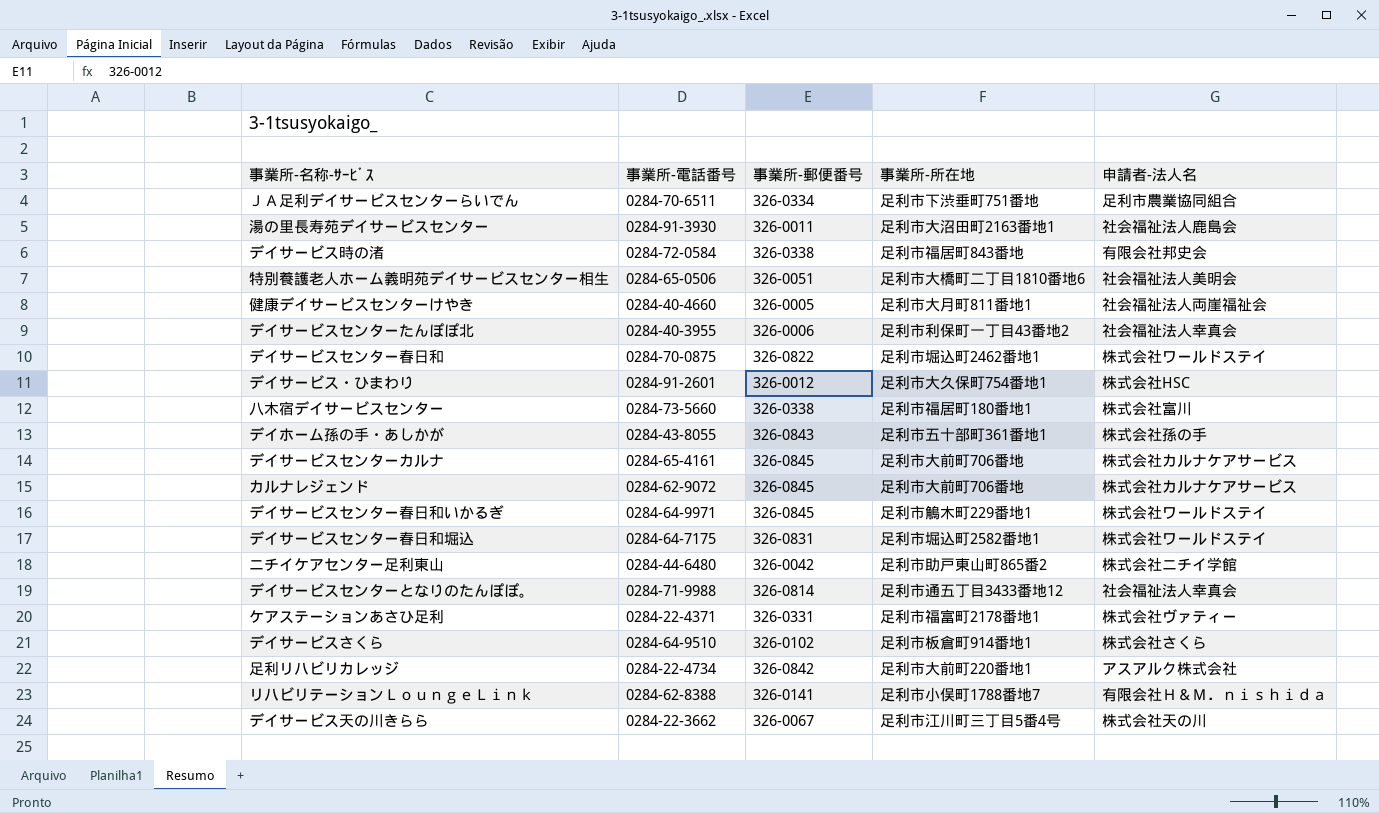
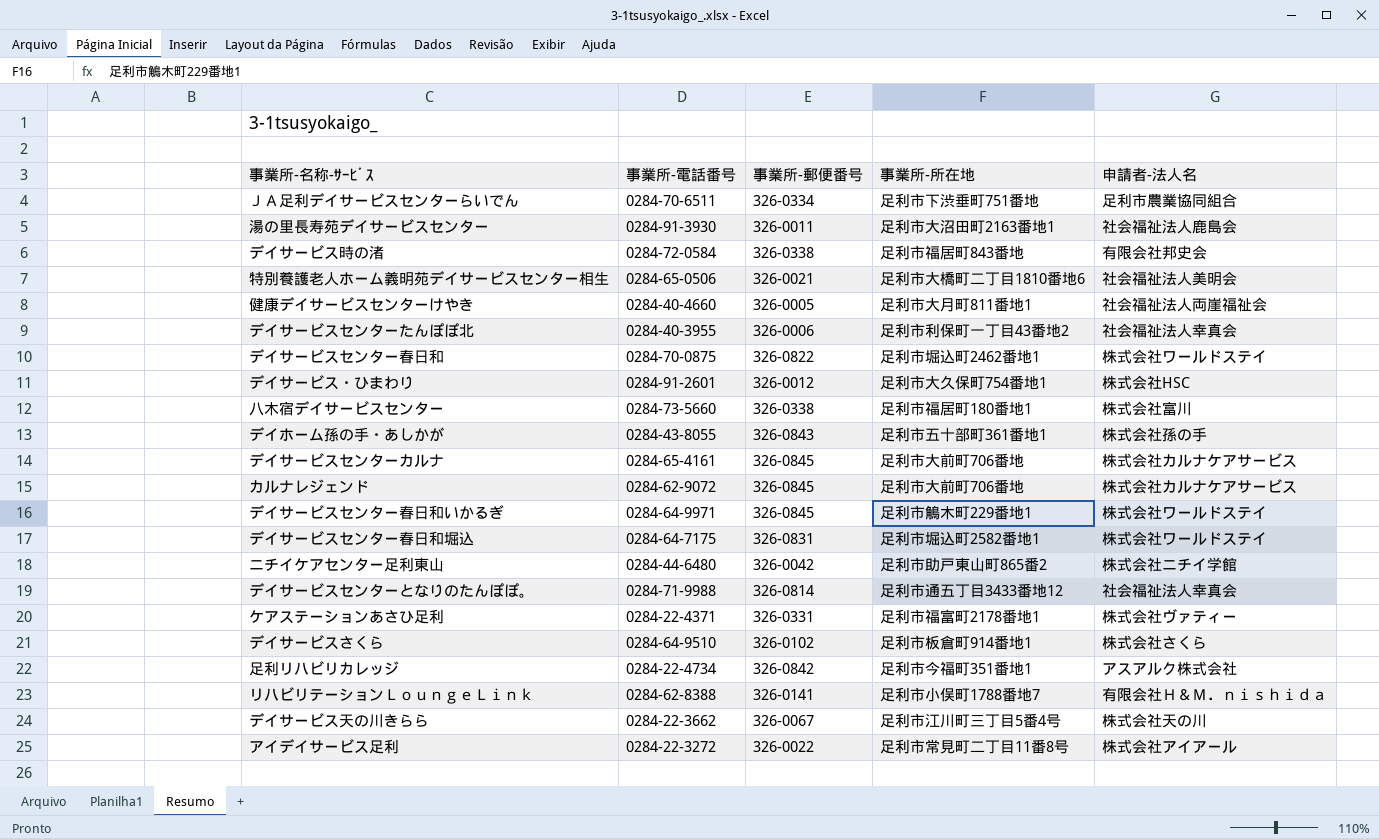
特別養護老人ホーム義明苑デイサービスセンター相生 | 事業所-郵便番号: 326-0051 -> 326-0021
足利リハビリカレッジ | 事業所-所在地: 足利市大前町220番地1 -> 足利市今福町351番地1
row アイデイサービス足利: none -> 0284-22-3272 | 326-0022 | 足利市常見町二丁目11番8号 | 株式会社アイアール

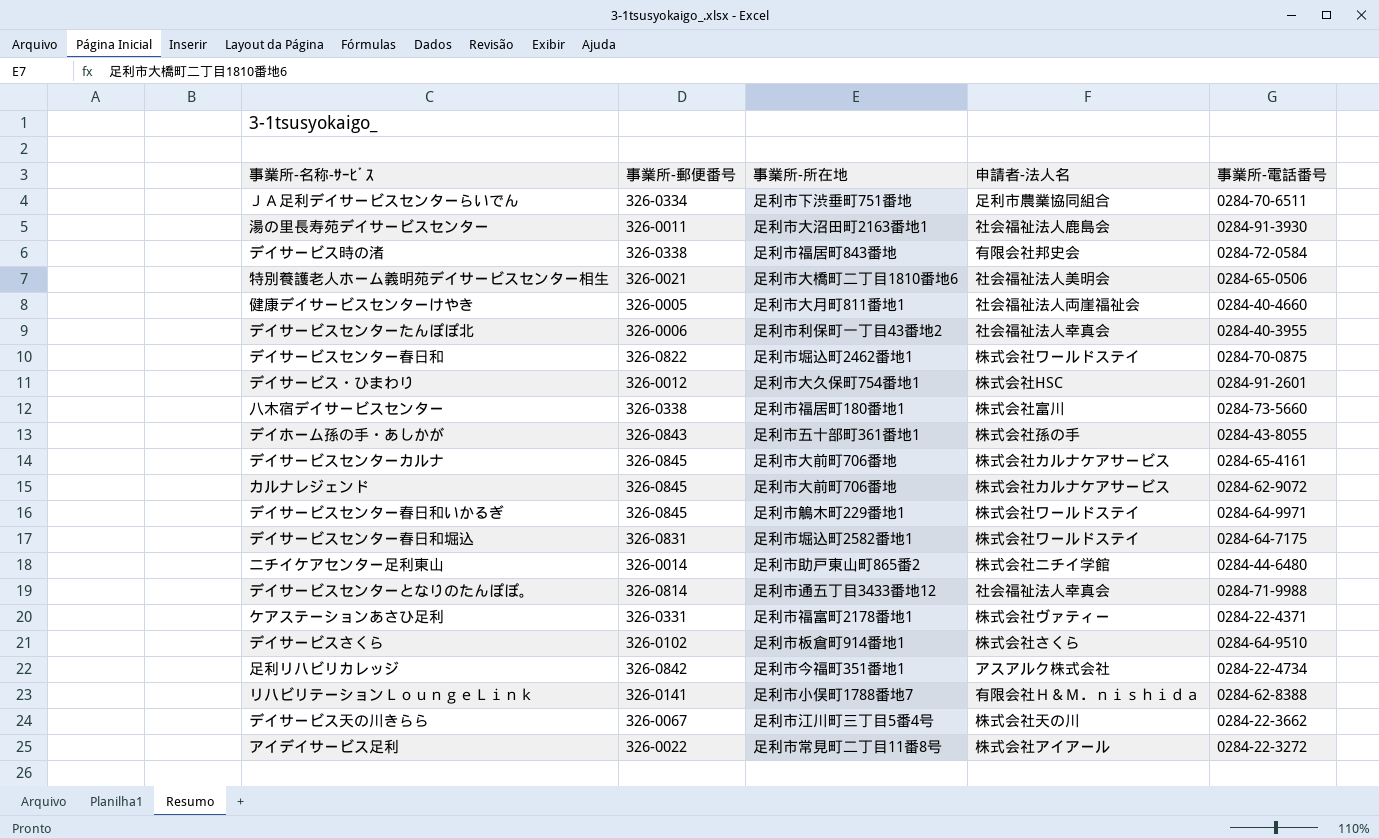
column 事業所-電話番号 | position: 2 -> 5
ニチイケアセンター足利東山 | 事業所-郵便番号: 326-0042 -> 326-0014

